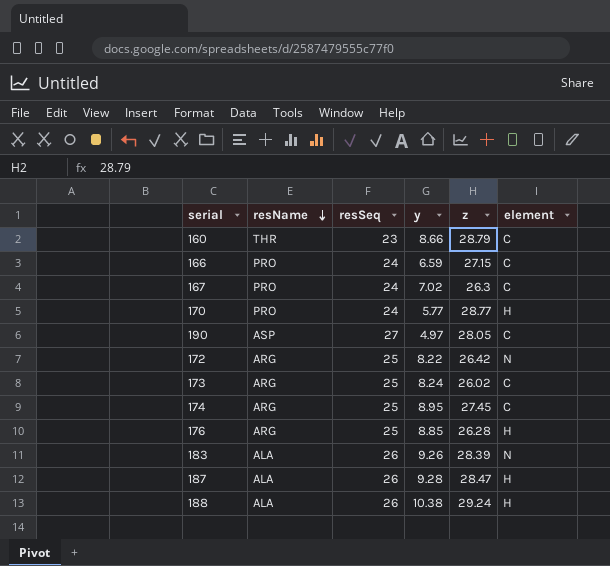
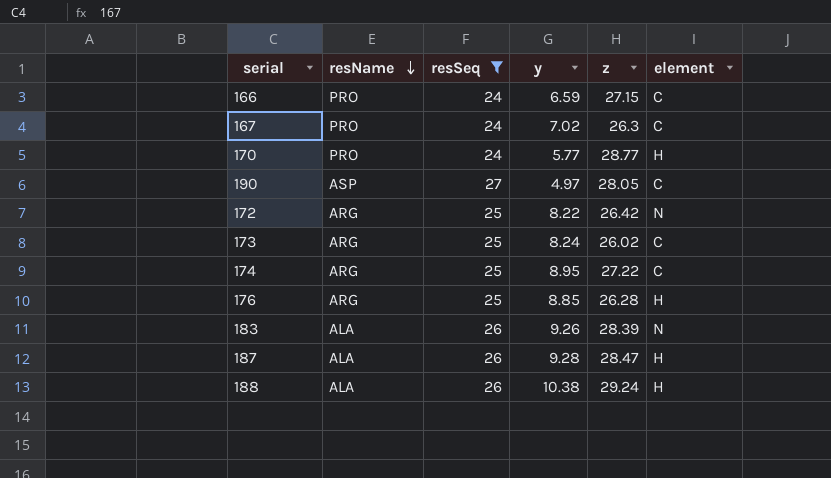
filter: none -> resSeq != 23
174 | z: 27.45 -> 27.22

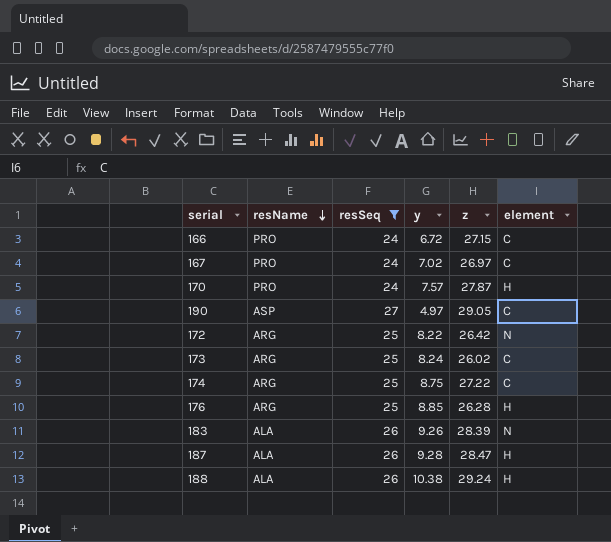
166 | y: 6.59 -> 6.72
167 | z: 26.3 -> 26.97
170 | y: 5.77 -> 7.57
170 | z: 28.77 -> 27.87
190 | z: 28.05 -> 29.05
174 | y: 8.95 -> 8.75

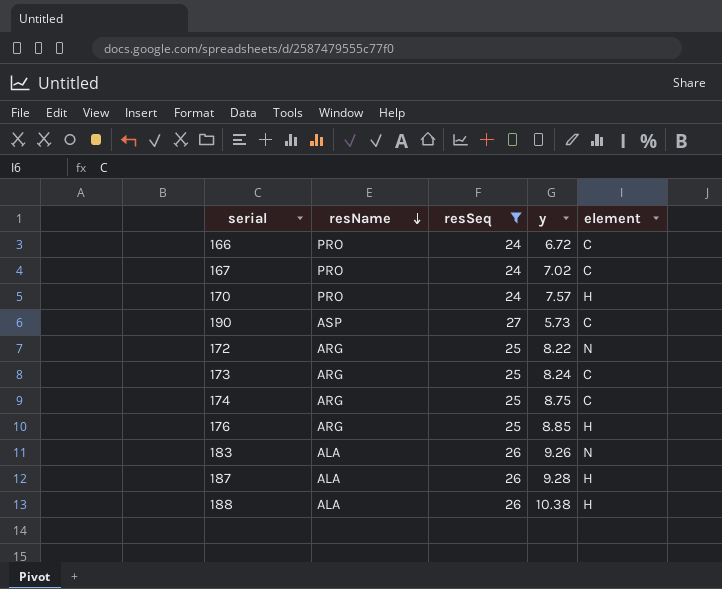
column z | position: 5 -> none
190 | y: 4.97 -> 5.73

